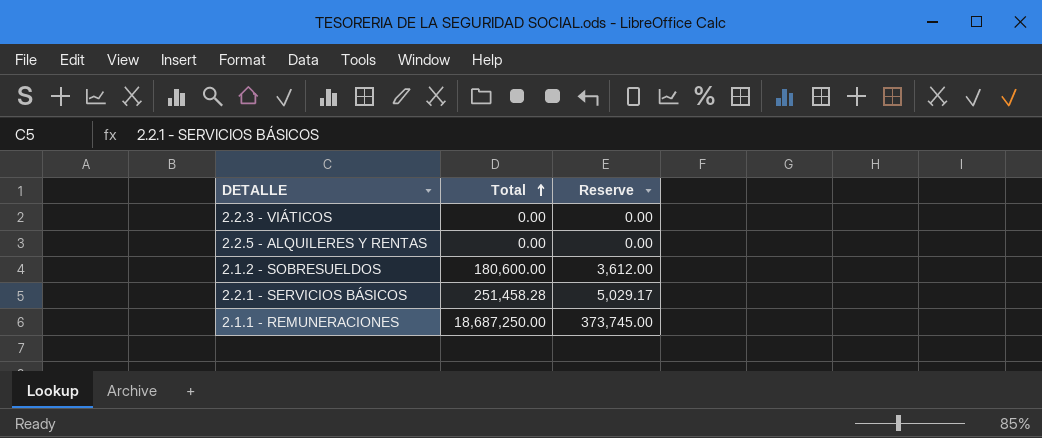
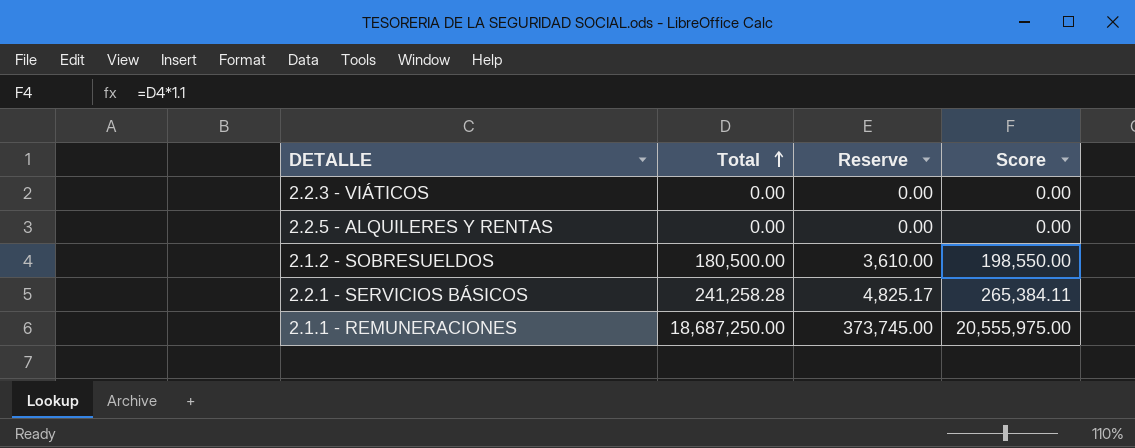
column Score | formula: none -> [Total] * 1.1
2.1.2 - SOBRESUELDOS | Total: 180,600.00 -> 180,500.00
2.1.2 - SOBRESUELDOS | Reserve: 3,612.00 -> 3,610.00
2.2.1 - SERVICIOS BÁSICOS | Total: 251,458.28 -> 241,258.28
2.2.1 - SERVICIOS BÁSICOS | Reserve: 5,029.17 -> 4,825.17

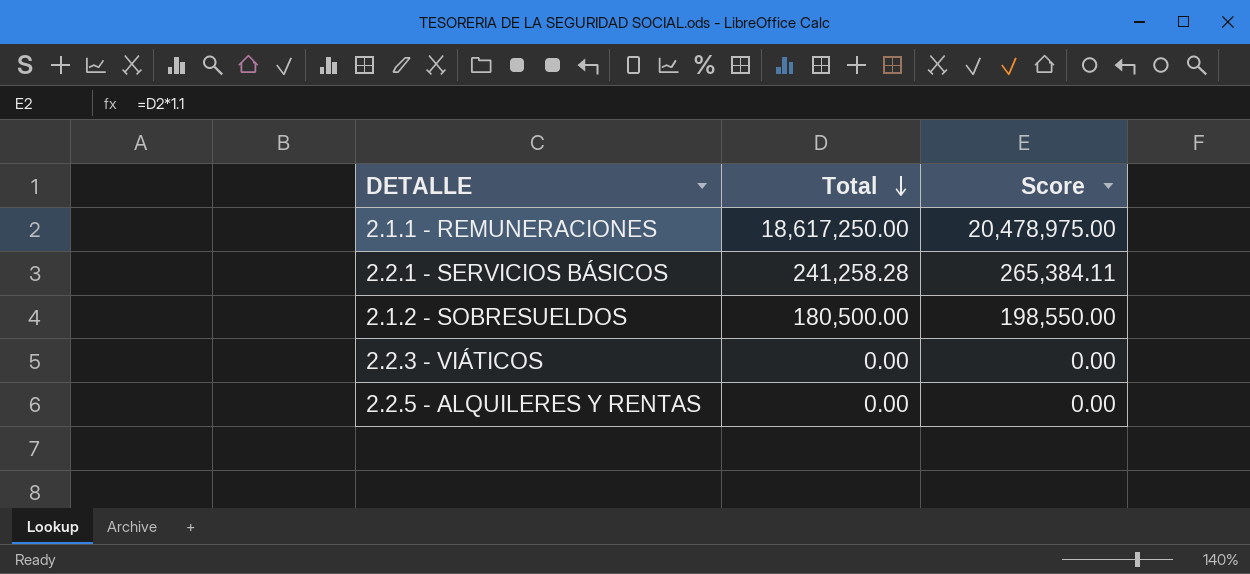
row order: Total ascending -> Total descending
column Reserve | formula: [Total] * 0.02 -> none
2.1.1 - REMUNERACIONES | Total: 18,687,250.00 -> 18,617,250.00
2.1.1 - REMUNERACIONES | Score: 20,555,975.00 -> 20,478,975.00

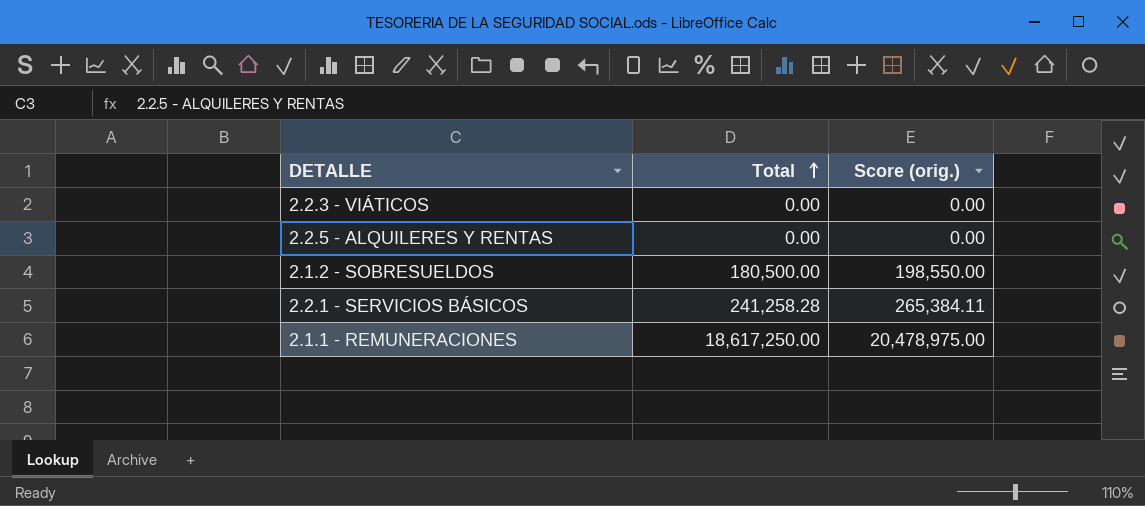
row order: Total descending -> Total ascending
column name: Score -> Score (orig.)

